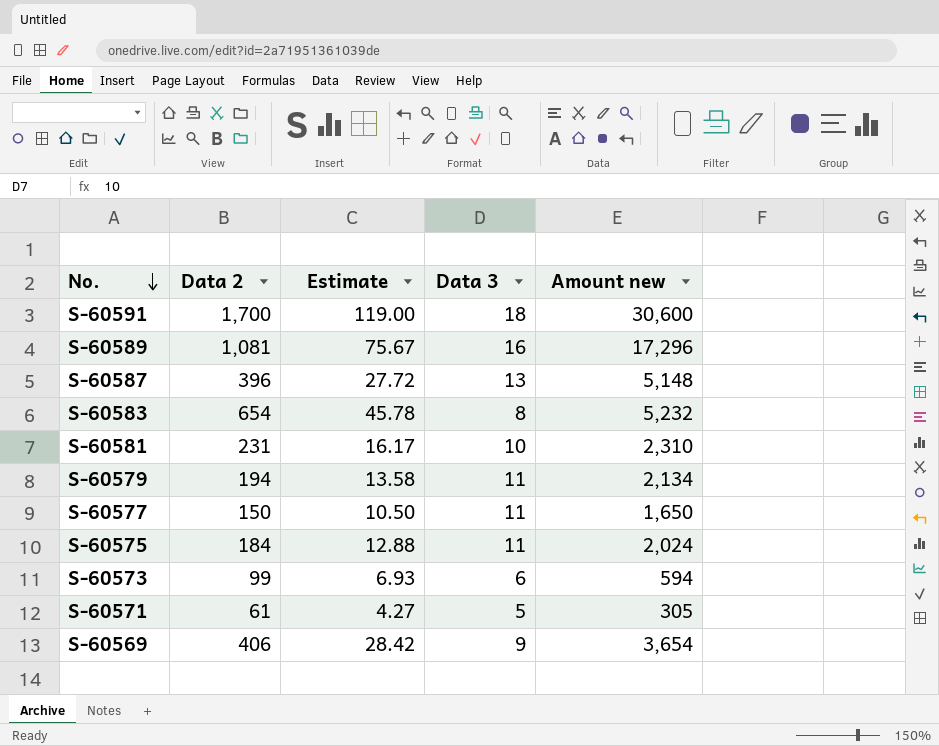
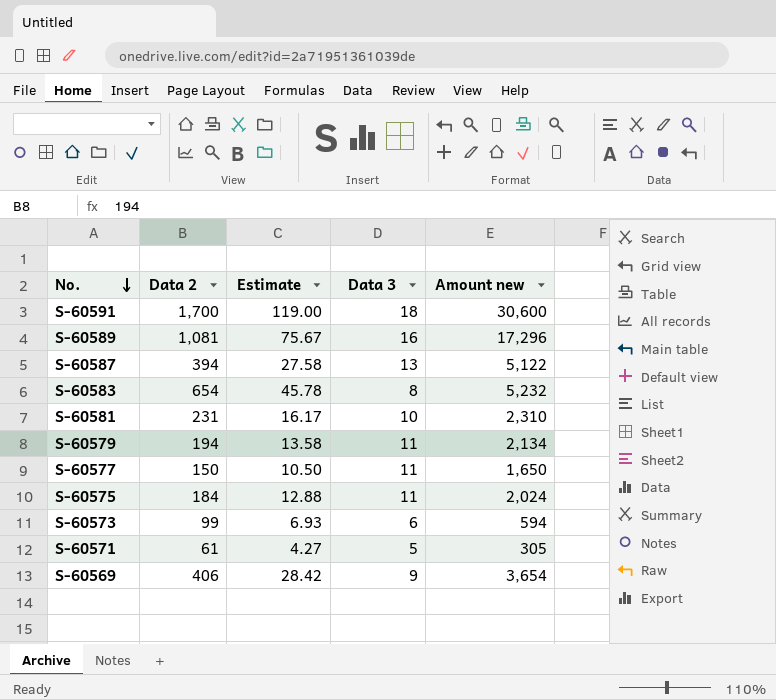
S-60587 | Data 2: 396 -> 394
S-60587 | Estimate: 27.72 -> 27.58
S-60587 | Amount new: 5,148 -> 5,122

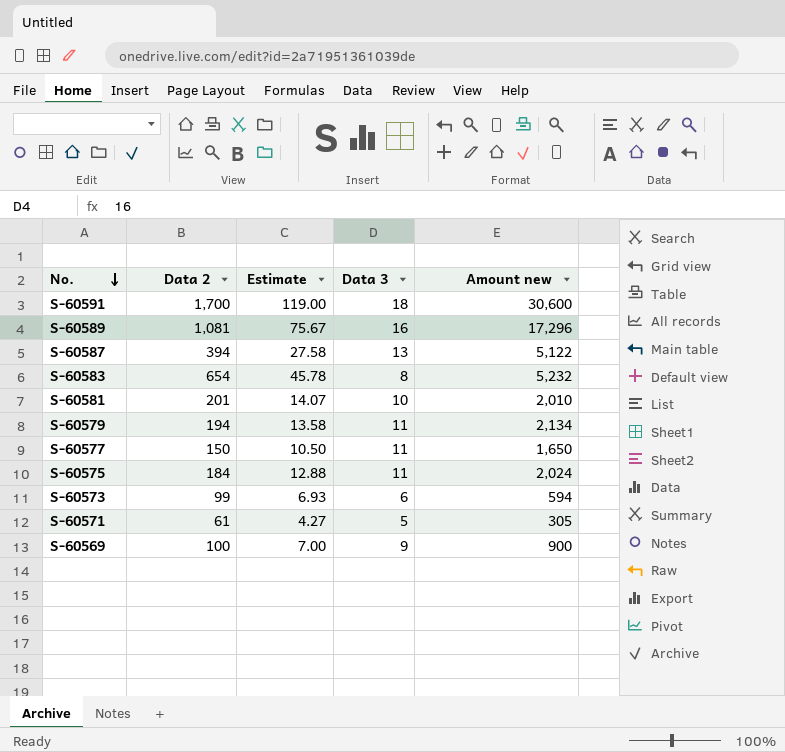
S-60581 | Data 2: 231 -> 201
S-60581 | Estimate: 16.17 -> 14.07
S-60581 | Amount new: 2,310 -> 2,010
S-60569 | Data 2: 406 -> 100
S-60569 | Estimate: 28.42 -> 7.00
S-60569 | Amount new: 3,654 -> 900

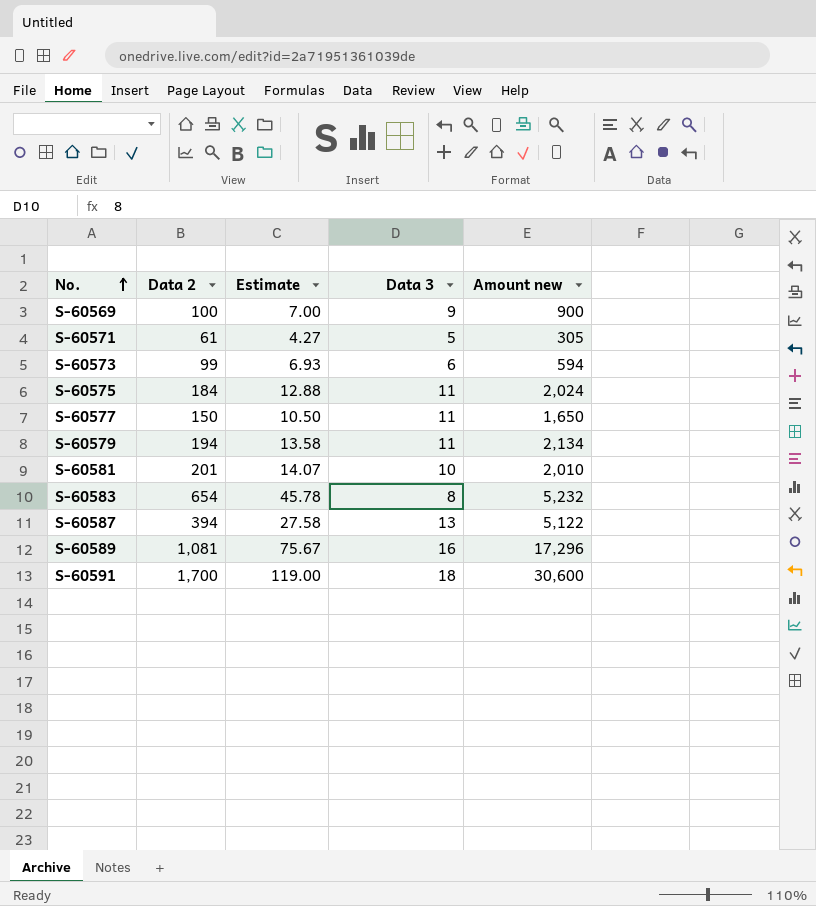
row order: No. descending -> No. ascending

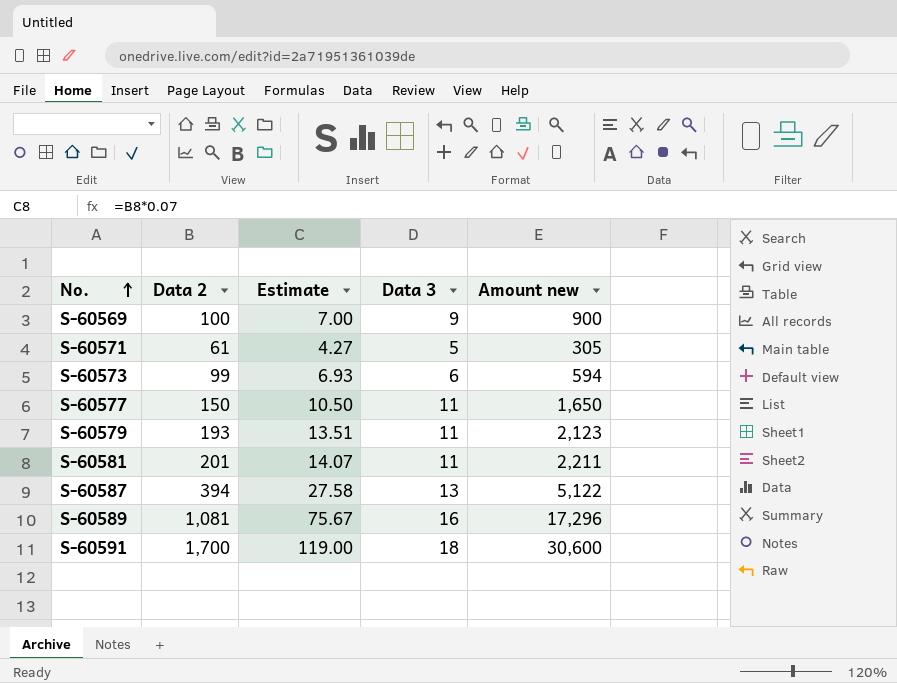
row S-60575: 184 | 12.88 | 11 | 2,024 -> none
row S-60583: 654 | 45.78 | 8 | 5,232 -> none
S-60579 | Data 2: 194 -> 193
S-60579 | Estimate: 13.58 -> 13.51
S-60579 | Amount new: 2,134 -> 2,123
S-60581 | Data 3: 10 -> 11
S-60581 | Amount new: 2,010 -> 2,211

